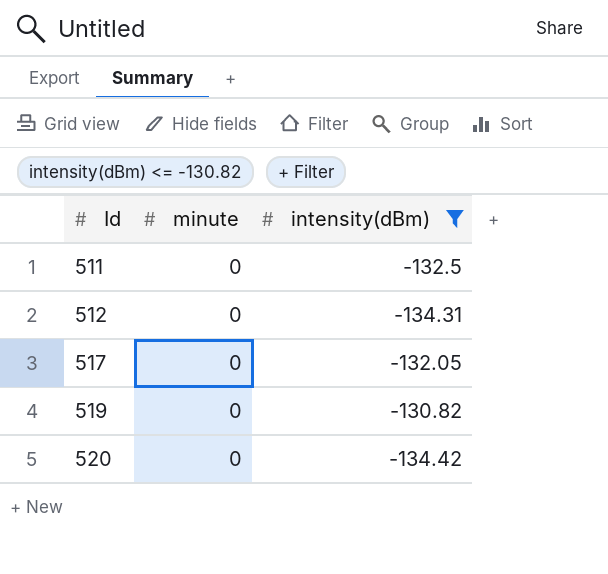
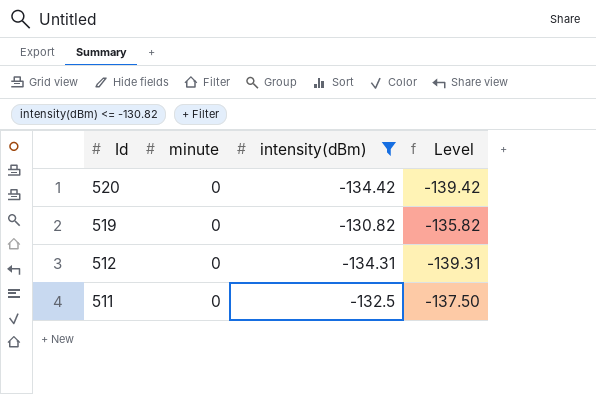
row order: Id ascending -> Id descending
column Level | formula: none -> [intensity(dBm)] - 5
row 517: 0 | -132.05 -> none

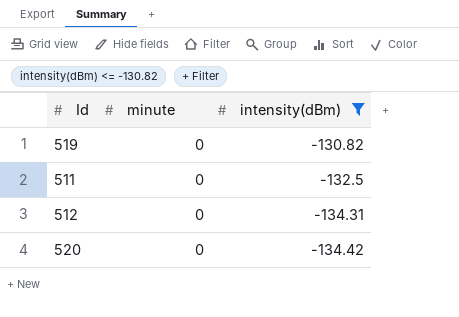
row order: Id descending -> intensity(dBm) descending
column Level | formula: [intensity(dBm)] - 5 -> none

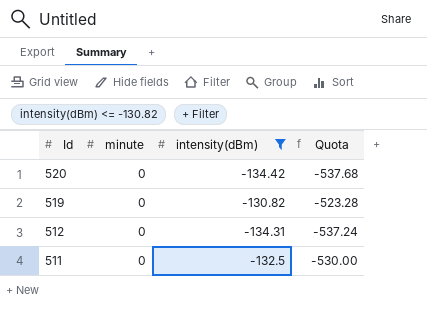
row order: intensity(dBm) descending -> Id descending
column Quota | formula: none -> [intensity(dBm)] * 4

